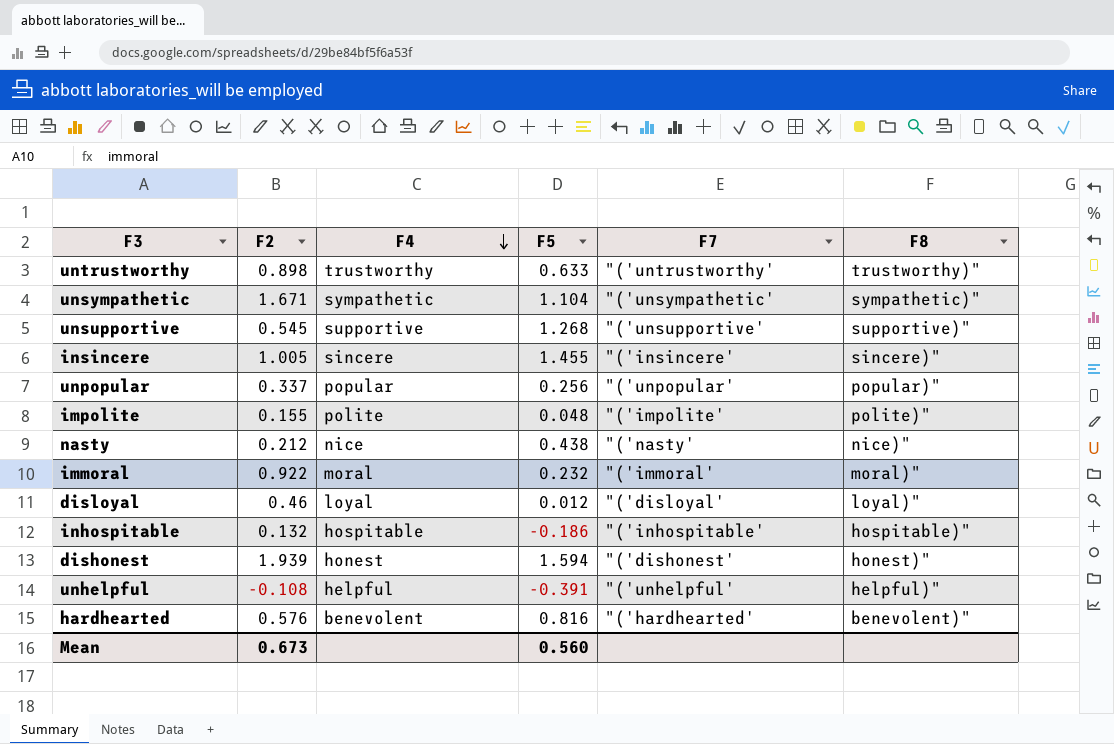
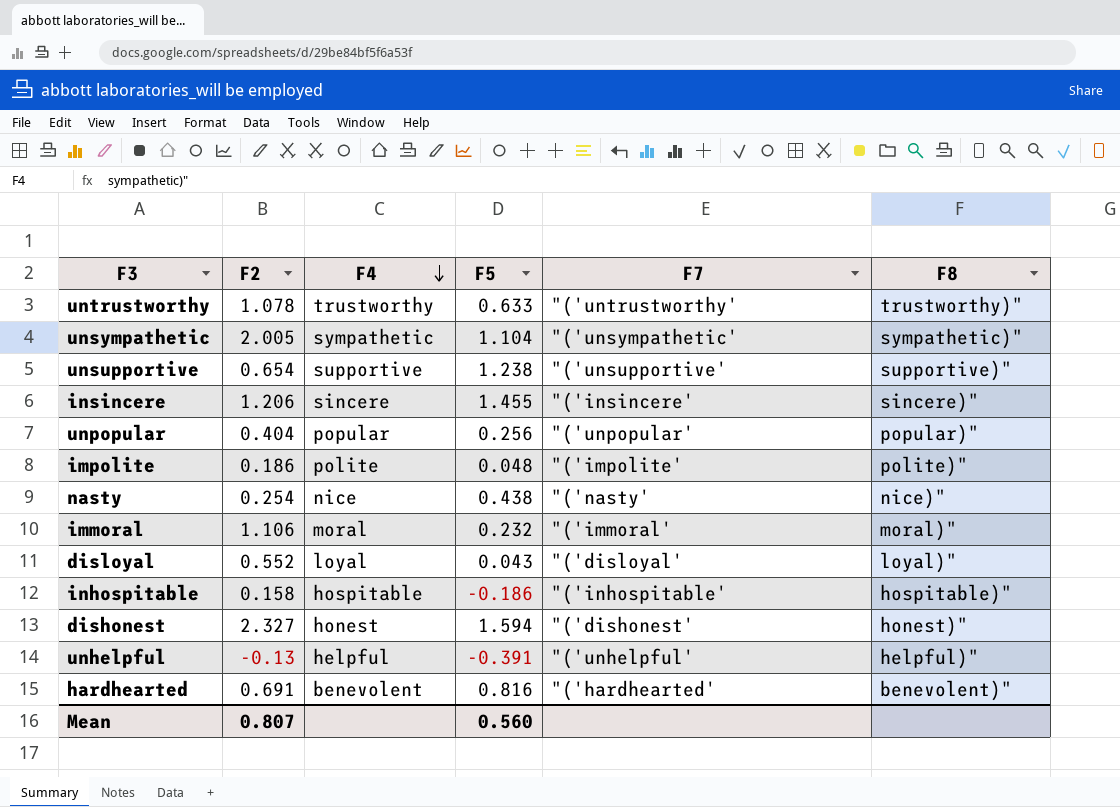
untrustworthy | F2: 0.898 -> 1.078
unsympathetic | F2: 1.671 -> 2.005
unsupportive | F2: 0.545 -> 0.654
unsupportive | F5: 1.268 -> 1.238
insincere | F2: 1.005 -> 1.206
unpopular | F2: 0.337 -> 0.404
impolite | F2: 0.155 -> 0.186
nasty | F2: 0.212 -> 0.254
immoral | F2: 0.922 -> 1.106
disloyal | F2: 0.46 -> 0.552
disloyal | F5: 0.012 -> 0.043
inhospitable | F2: 0.132 -> 0.158
dishonest | F2: 1.939 -> 2.327
unhelpful | F2: -0.108 -> -0.13
hardhearted | F2: 0.576 -> 0.691
Mean | F2: 0.673 -> 0.807

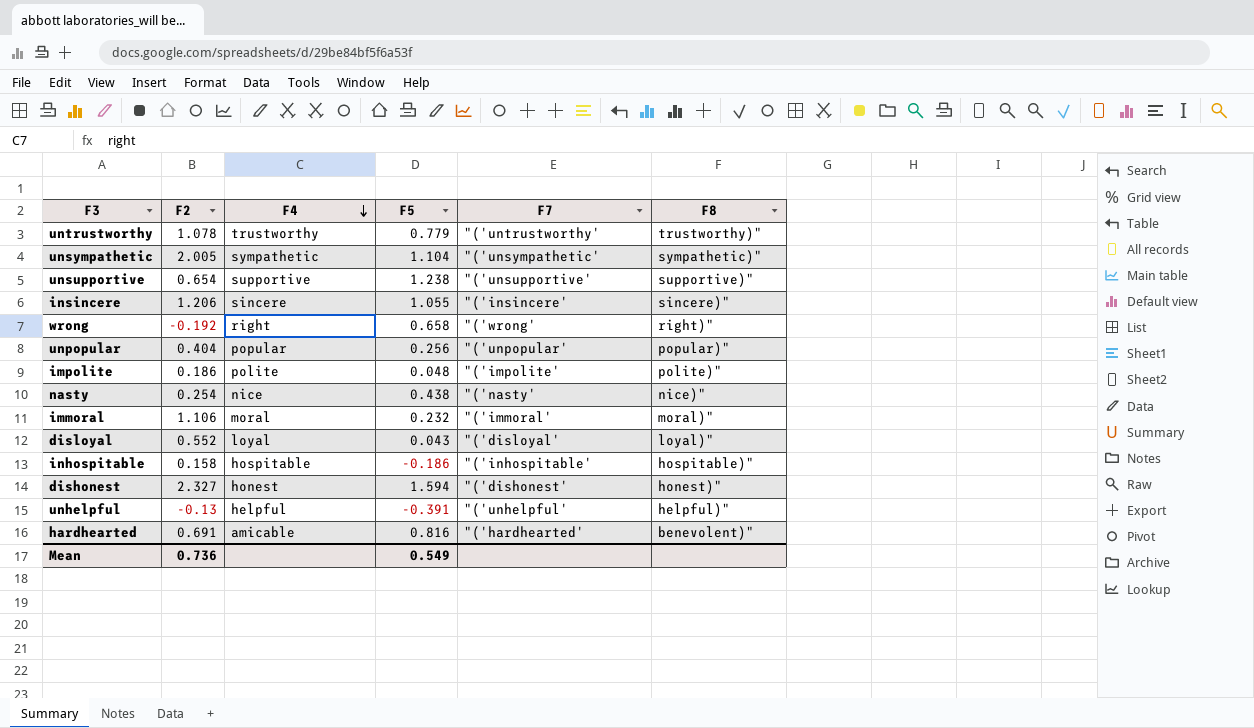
untrustworthy | F5: 0.633 -> 0.779
insincere | F5: 1.455 -> 1.055
row wrong: none -> -0.192 | right | 0.658 | "('wrong' | right)"
hardhearted | F4: benevolent -> amicable
Mean | F2: 0.807 -> 0.736
Mean | F5: 0.560 -> 0.549

